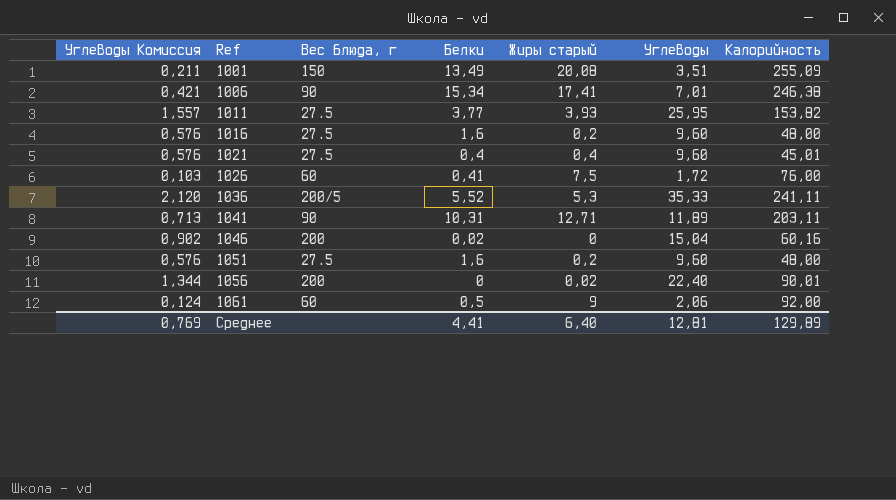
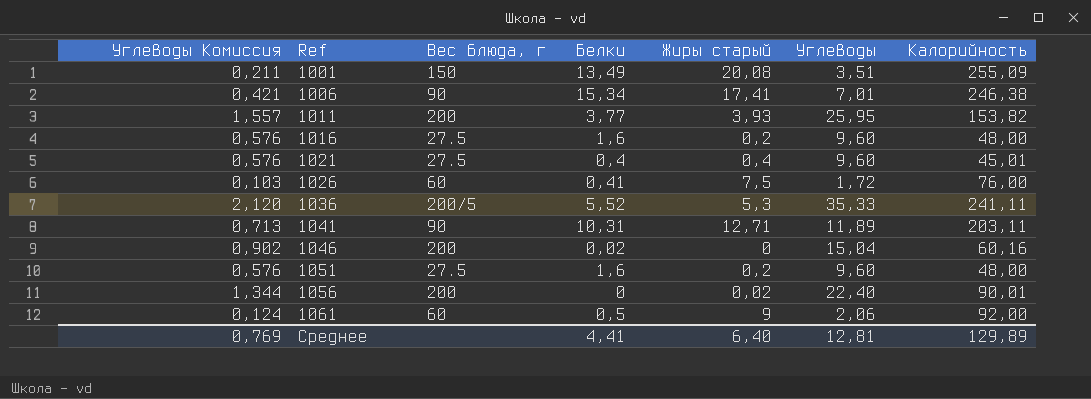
1011 | Вес блюда, г: 27.5 -> 200

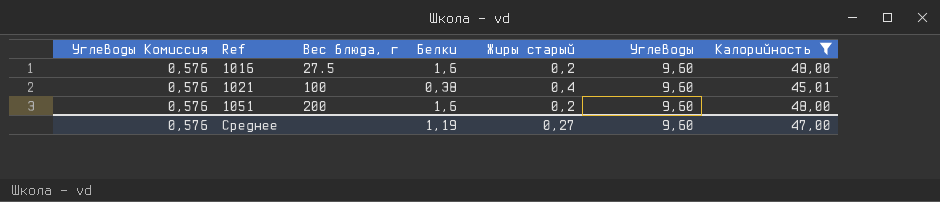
filter: none -> Калорийность <= 48,00
1021 | Вес блюда, г: 27.5 -> 100
1021 | Белки: 0,4 -> 0,38
1051 | Вес блюда, г: 27.5 -> 200
Среднее | Углеводы Комиссия: 0,769 -> 0,576
Среднее | Белки: 4,41 -> 1,19
Среднее | Жиры старый: 6,40 -> 0,27
Среднее | Углеводы: 12,81 -> 9,60
Среднее | Калорийность: 129,89 -> 47,00

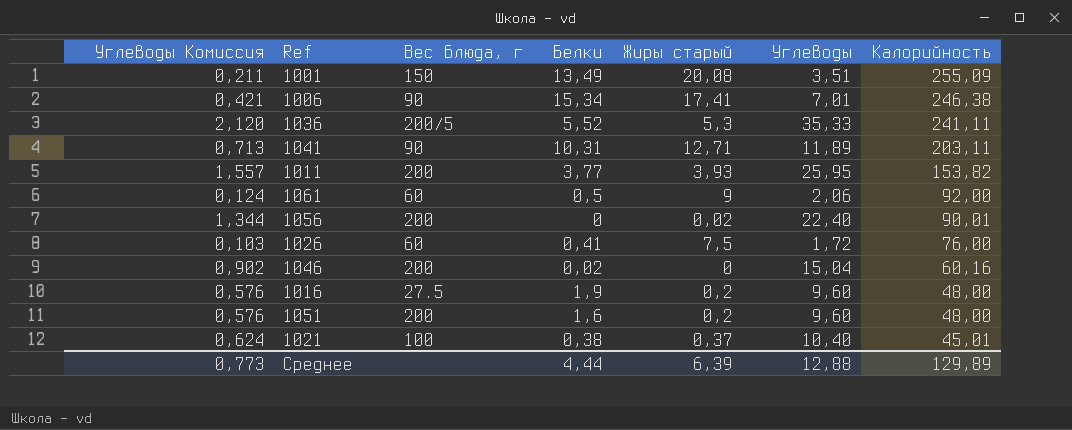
filter: Калорийность <= 48,00 -> none
row order: Ref ascending -> Калорийность descending
1016 | Белки: 1,6 -> 1,9
1021 | Углеводы Комиссия: 0,576 -> 0,624
1021 | Жиры старый: 0,4 -> 0,37
1021 | Углеводы: 9,60 -> 10,40
Среднее | Углеводы Комиссия: 0,576 -> 0,773
Среднее | Белки: 1,19 -> 4,44
Среднее | Жиры старый: 0,27 -> 6,39
Среднее | Углеводы: 9,60 -> 12,88
Среднее | Калорийность: 47,00 -> 129,89

